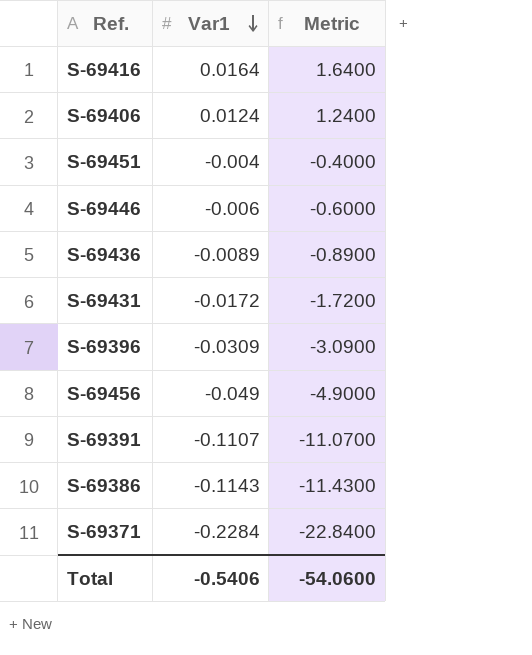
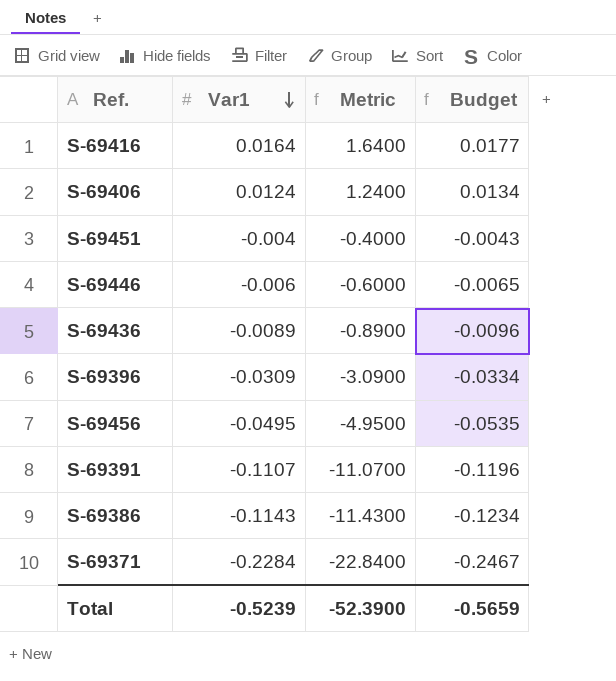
column Budget | formula: none -> [Var1] * 1.08
row S-69431: -0.0172 | -1.7200 -> none
S-69456 | Var1: -0.049 -> -0.0495
S-69456 | Metric: -4.9000 -> -4.9500
Total | Var1: -0.5406 -> -0.5239
Total | Metric: -54.0600 -> -52.3900

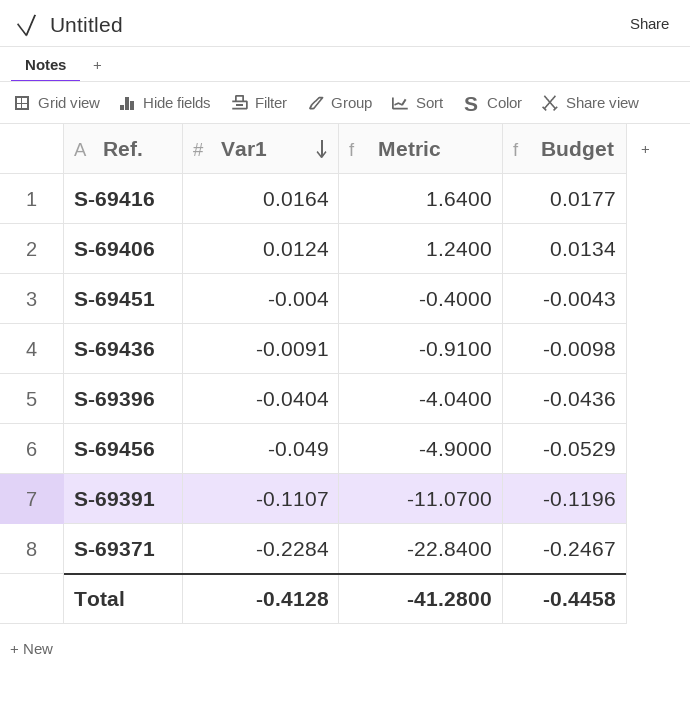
row S-69446: -0.006 | -0.6000 | -0.0065 -> none
row S-69386: -0.1143 | -11.4300 | -0.1234 -> none
S-69436 | Var1: -0.0089 -> -0.0091
S-69436 | Metric: -0.8900 -> -0.9100
S-69436 | Budget: -0.0096 -> -0.0098
S-69396 | Var1: -0.0309 -> -0.0404
S-69396 | Metric: -3.0900 -> -4.0400
S-69396 | Budget: -0.0334 -> -0.0436
S-69456 | Var1: -0.0495 -> -0.049
S-69456 | Metric: -4.9500 -> -4.9000
S-69456 | Budget: -0.0535 -> -0.0529
Total | Var1: -0.5239 -> -0.4128
Total | Metric: -52.3900 -> -41.2800
Total | Budget: -0.5659 -> -0.4458

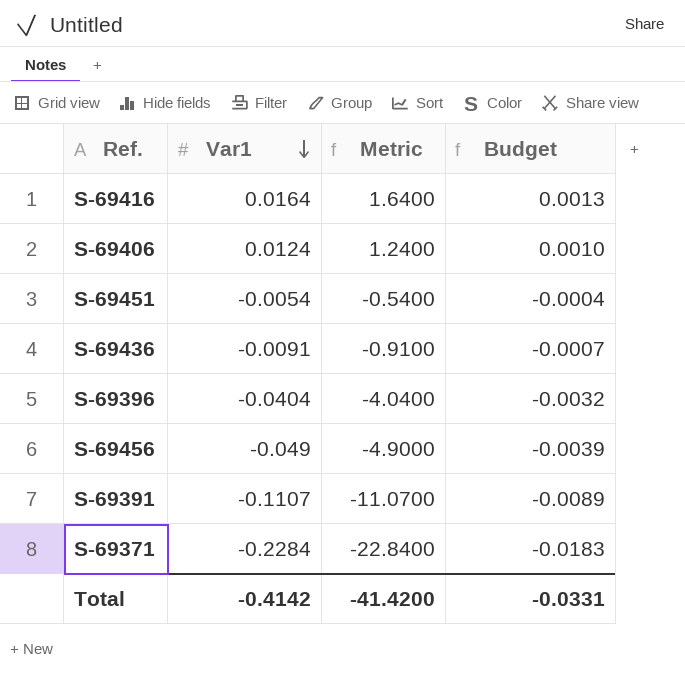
column Budget | formula: [Var1] * 1.08 -> [Var1] * 0.08
S-69451 | Var1: -0.004 -> -0.0054
S-69451 | Metric: -0.4000 -> -0.5400
Total | Var1: -0.4128 -> -0.4142
Total | Metric: -41.2800 -> -41.4200
Total | Budget: -0.4458 -> -0.0331

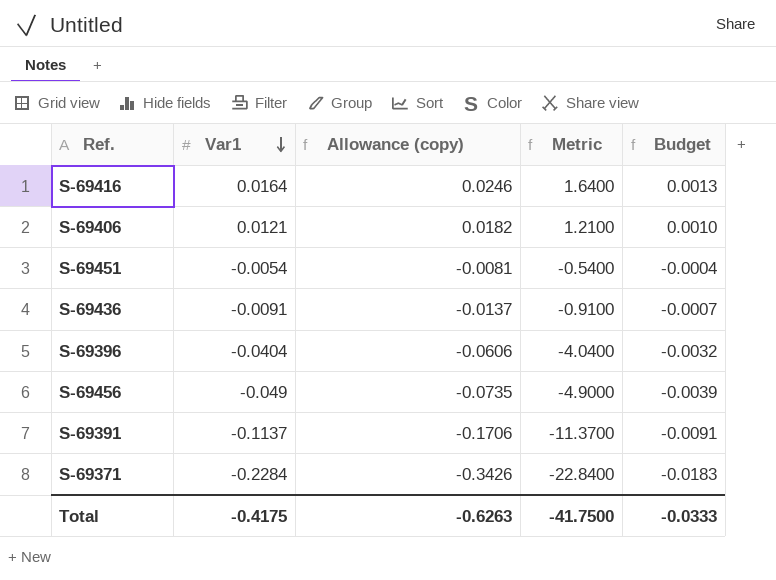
column Allowance (copy) | formula: none -> [Var1] * 1.5
S-69406 | Var1: 0.0124 -> 0.0121
S-69406 | Metric: 1.2400 -> 1.2100
S-69391 | Var1: -0.1107 -> -0.1137
S-69391 | Metric: -11.0700 -> -11.3700
S-69391 | Budget: -0.0089 -> -0.0091
Total | Var1: -0.4142 -> -0.4175
Total | Metric: -41.4200 -> -41.7500
Total | Budget: -0.0331 -> -0.0333

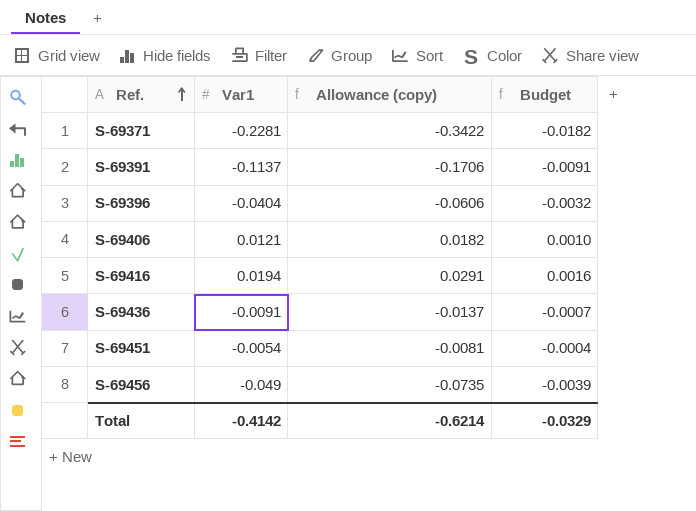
row order: Var1 descending -> Ref. ascending
column Metric | formula: [Var1] * 100 -> none
S-69371 | Var1: -0.2284 -> -0.2281
S-69371 | Allowance (copy): -0.3426 -> -0.3422
S-69371 | Budget: -0.0183 -> -0.0182
S-69416 | Var1: 0.0164 -> 0.0194
S-69416 | Allowance (copy): 0.0246 -> 0.0291
S-69416 | Budget: 0.0013 -> 0.0016
Total | Var1: -0.4175 -> -0.4142
Total | Allowance (copy): -0.6263 -> -0.6214
Total | Budget: -0.0333 -> -0.0329

